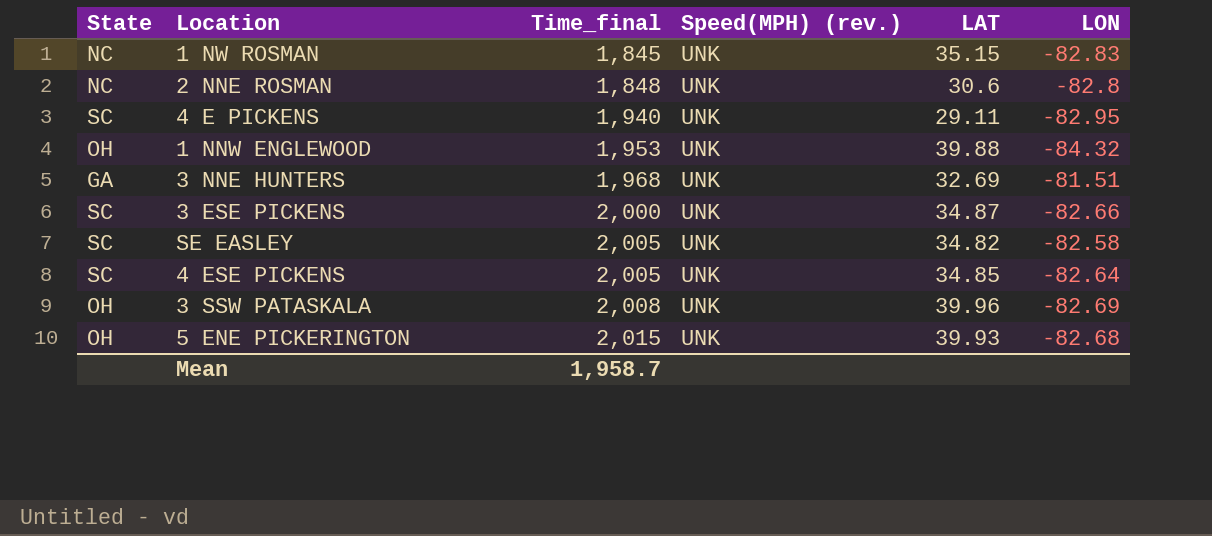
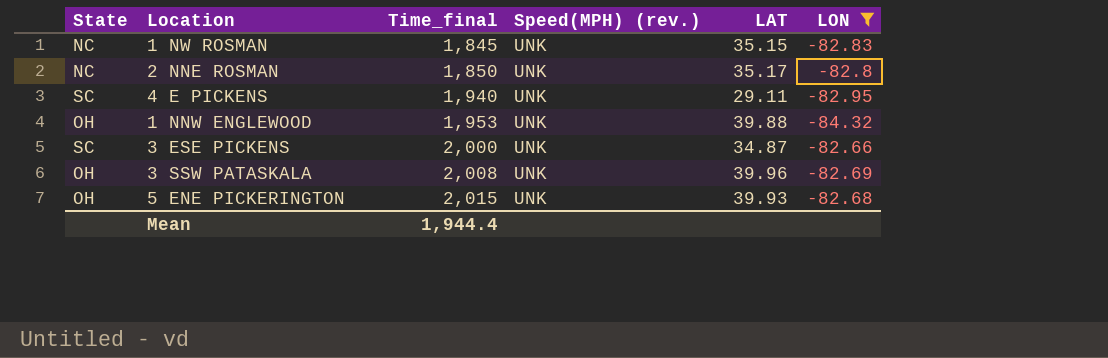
filter: none -> LON <= -82.66
2 NNE ROSMAN | Time_final: 1,848 -> 1,850
2 NNE ROSMAN | LAT: 30.6 -> 35.17
Mean | Time_final: 1,958.7 -> 1,944.4

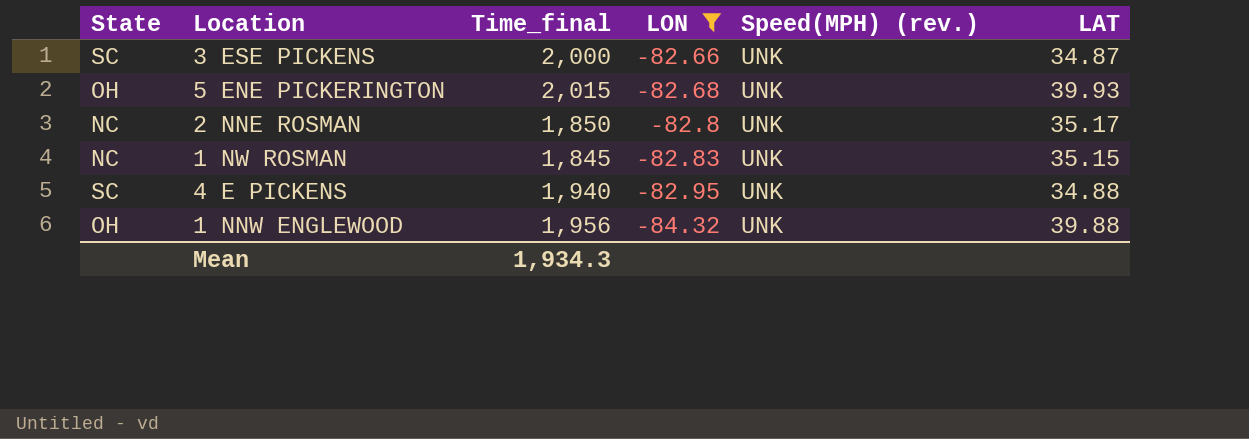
row order: Time_final ascending -> LON descending
column LON | position: 6 -> 4
row 3 SSW PATASKALA: OH | 2,008 | UNK | 39.96 | -82.69 -> none
4 E PICKENS | LAT: 29.11 -> 34.88
1 NNW ENGLEWOOD | Time_final: 1,953 -> 1,956
Mean | Time_final: 1,944.4 -> 1,934.3

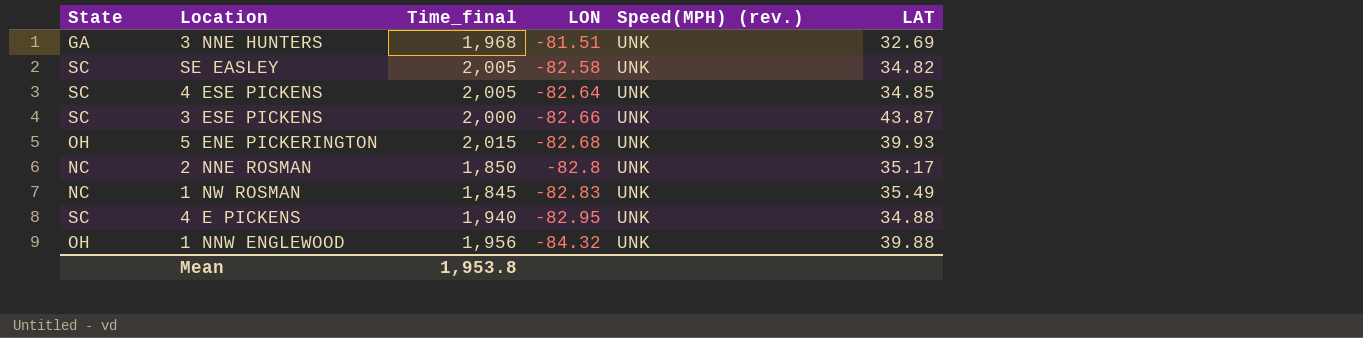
filter: LON <= -82.66 -> none
3 ESE PICKENS | LAT: 34.87 -> 43.87
1 NW ROSMAN | LAT: 35.15 -> 35.49
Mean | Time_final: 1,934.3 -> 1,953.8

